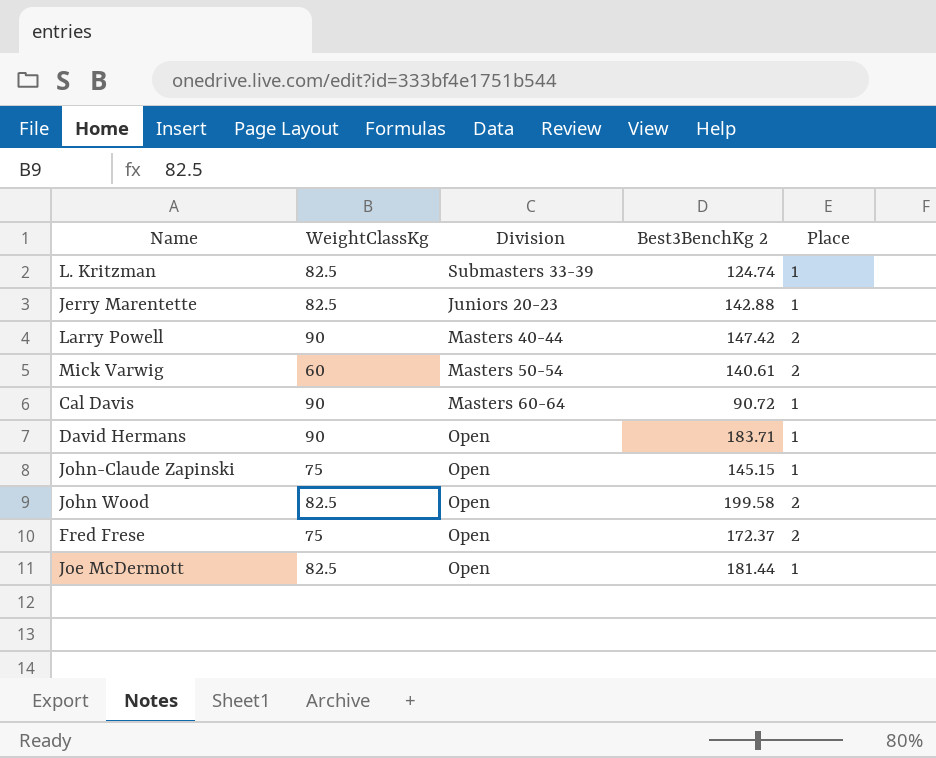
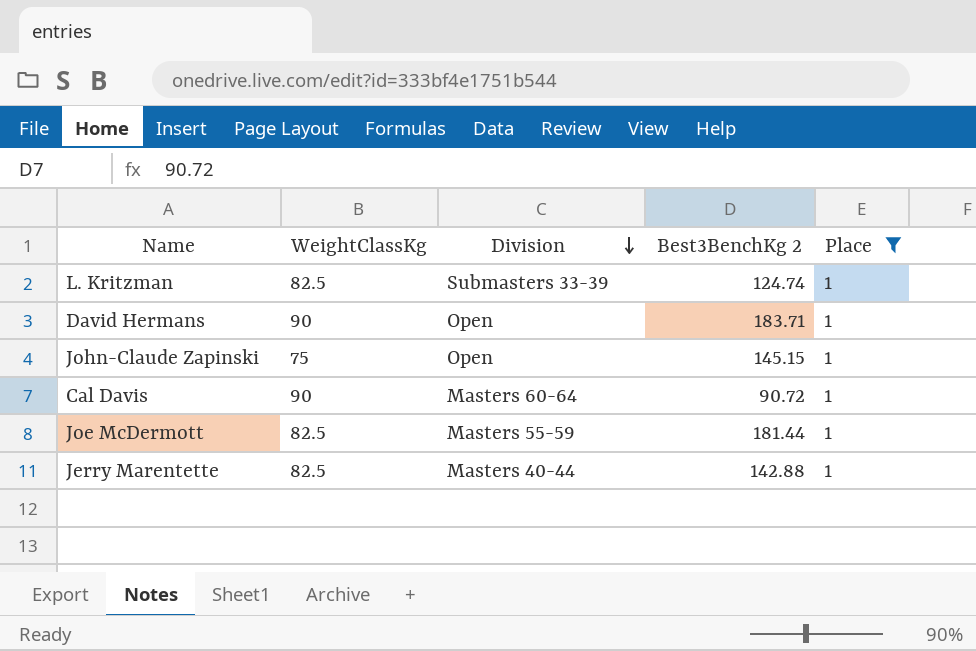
filter: none -> Place = 1
row order: none -> Division descending
Joe McDermott | Division: Open -> Masters 55-59
Jerry Marentette | Division: Juniors 20-23 -> Masters 40-44

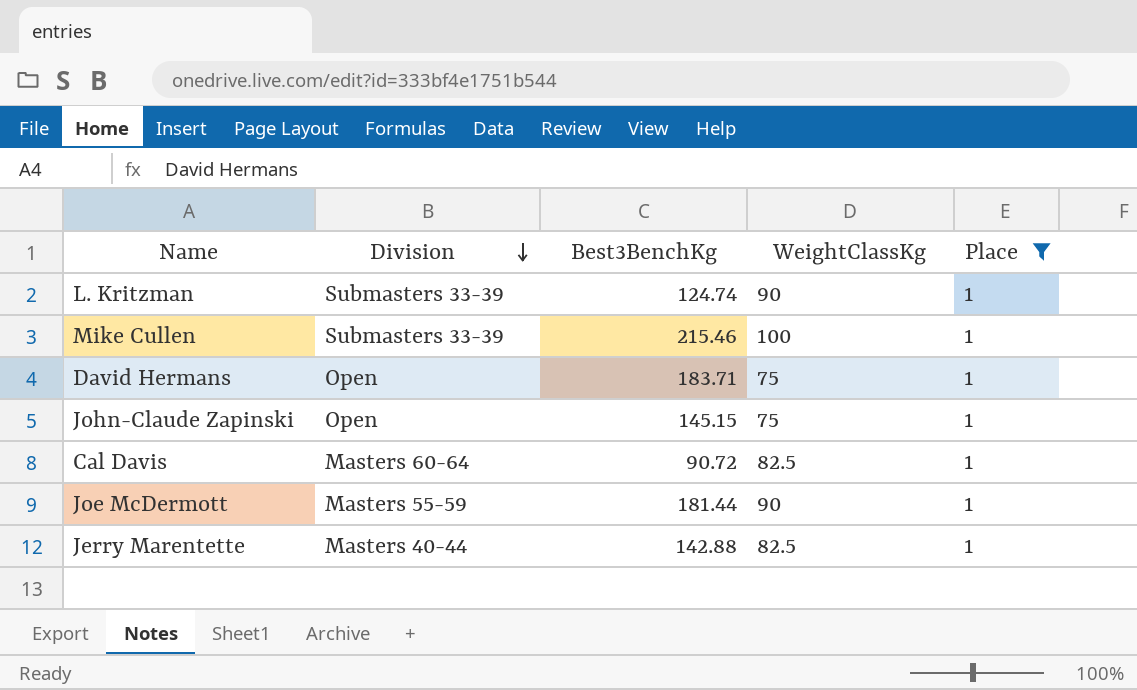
column name: Best3BenchKg 2 -> Best3BenchKg
column WeightClassKg | position: 2 -> 4
L. Kritzman | WeightClassKg: 82.5 -> 90
row Mike Cullen: none -> Submasters 33-39 | 215.46 | 100 | 1
David Hermans | WeightClassKg: 90 -> 75
Cal Davis | WeightClassKg: 90 -> 82.5
Joe McDermott | WeightClassKg: 82.5 -> 90

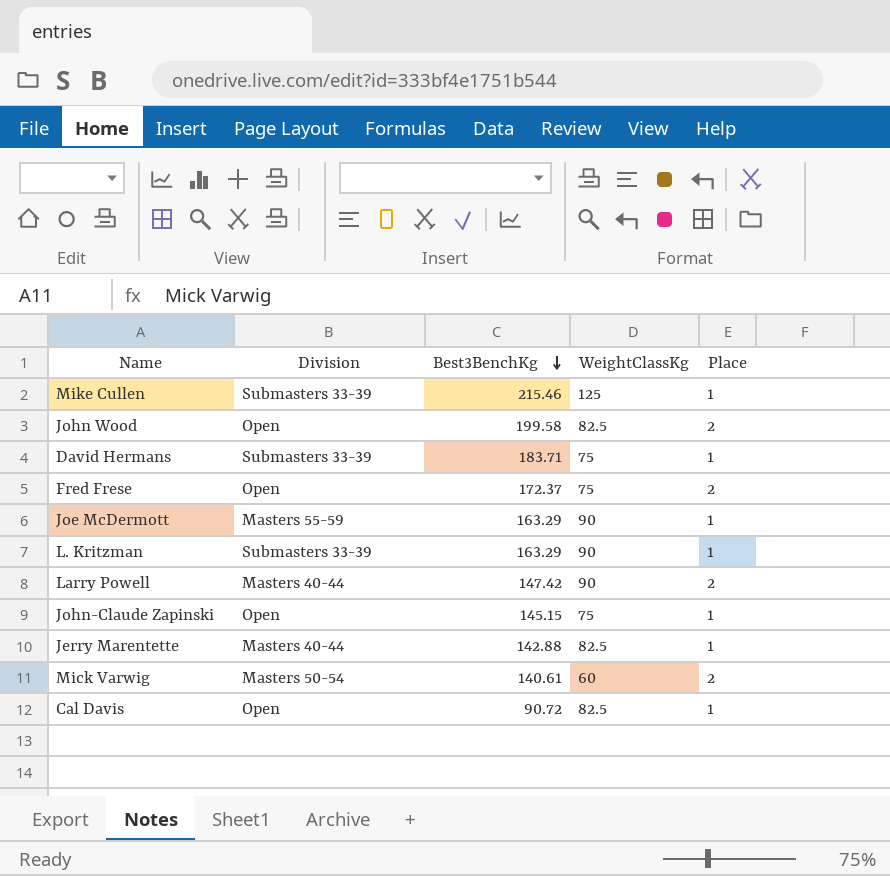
filter: Place = 1 -> none
row order: Division descending -> Best3BenchKg descending
Mike Cullen | WeightClassKg: 100 -> 125
David Hermans | Division: Open -> Submasters 33-39
Joe McDermott | Best3BenchKg: 181.44 -> 163.29
L. Kritzman | Best3BenchKg: 124.74 -> 163.29
Cal Davis | Division: Masters 60-64 -> Open

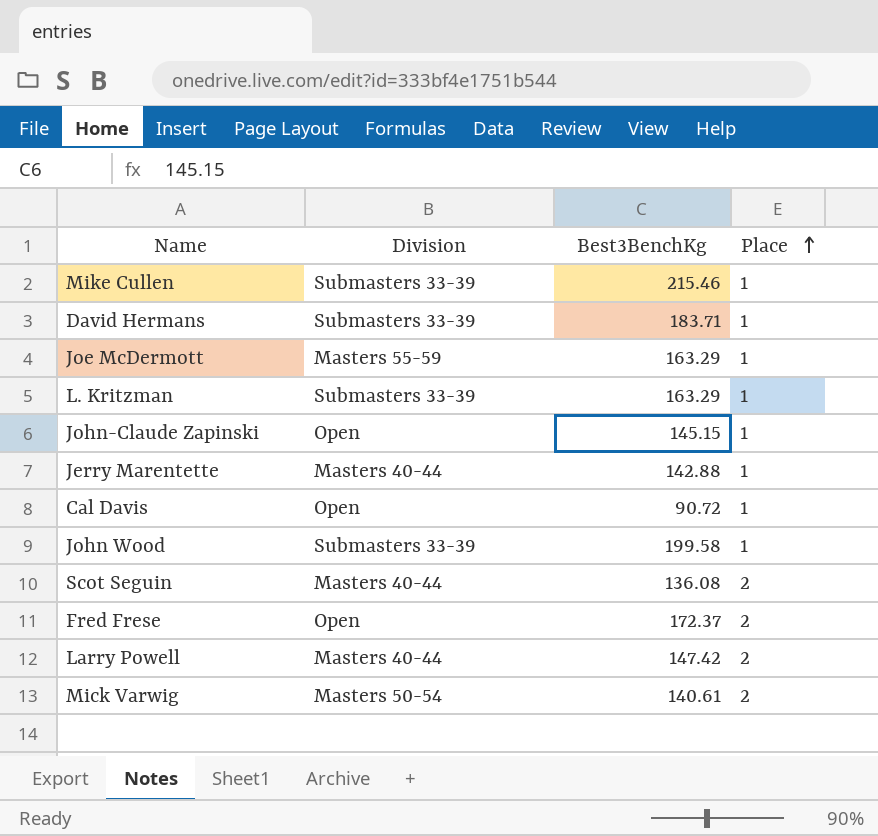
row order: Best3BenchKg descending -> Place ascending
column WeightClassKg | position: 4 -> none
John Wood | Division: Open -> Submasters 33-39
John Wood | Place: 2 -> 1
row Scot Seguin: none -> Masters 40-44 | 136.08 | 2

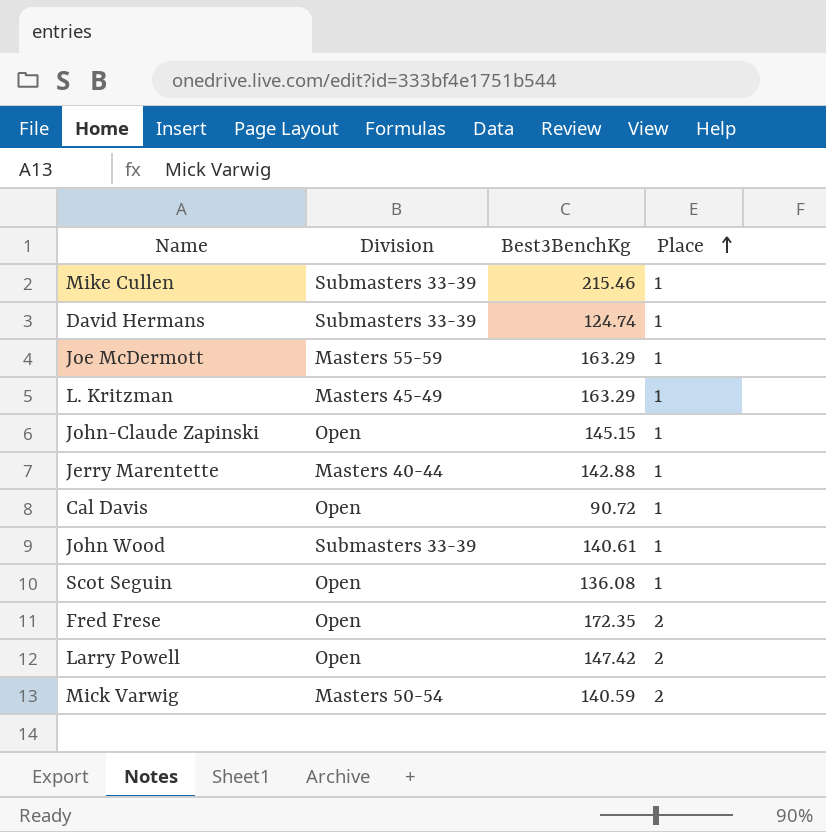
David Hermans | Best3BenchKg: 183.71 -> 124.74
L. Kritzman | Division: Submasters 33-39 -> Masters 45-49
John Wood | Best3BenchKg: 199.58 -> 140.61
Scot Seguin | Division: Masters 40-44 -> Open
Scot Seguin | Place: 2 -> 1
Fred Frese | Best3BenchKg: 172.37 -> 172.35
Larry Powell | Division: Masters 40-44 -> Open
Mick Varwig | Best3BenchKg: 140.61 -> 140.59

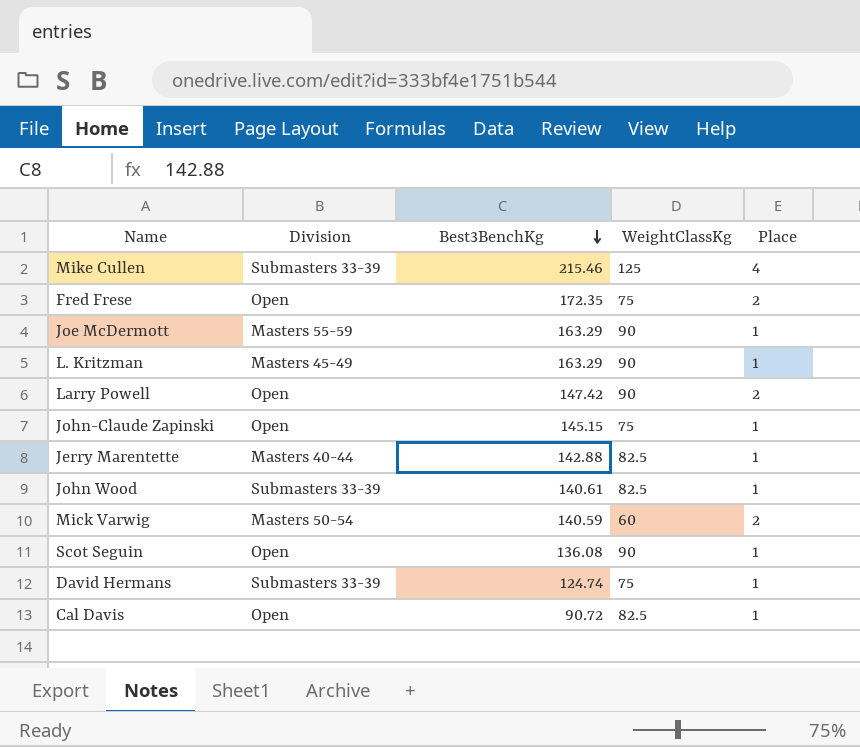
row order: Place ascending -> Best3BenchKg descending
column WeightClassKg | position: none -> 4
Mike Cullen | Place: 1 -> 4

